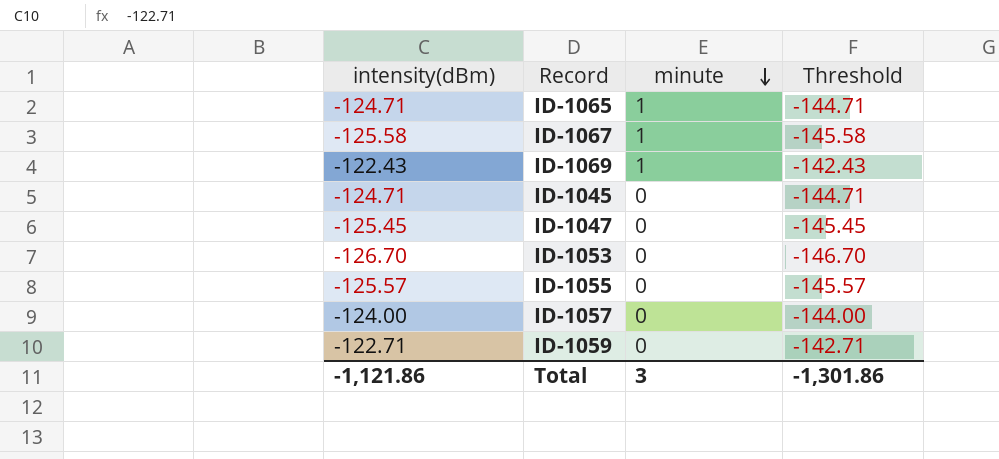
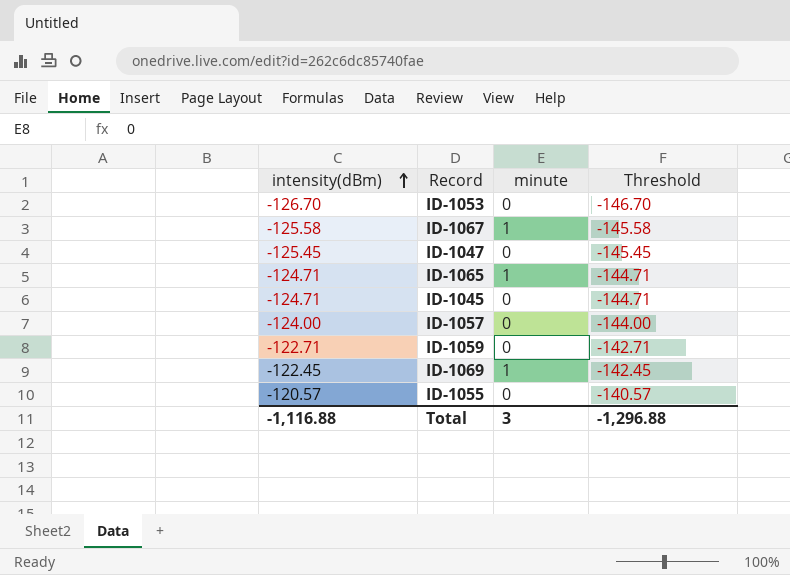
row order: minute descending -> intensity(dBm) ascending
ID-1069 | intensity(dBm): -122.43 -> -122.45
ID-1069 | Threshold: -142.43 -> -142.45
ID-1055 | intensity(dBm): -125.57 -> -120.57
ID-1055 | Threshold: -145.57 -> -140.57
Total | intensity(dBm): -1,121.86 -> -1,116.88
Total | Threshold: -1,301.86 -> -1,296.88

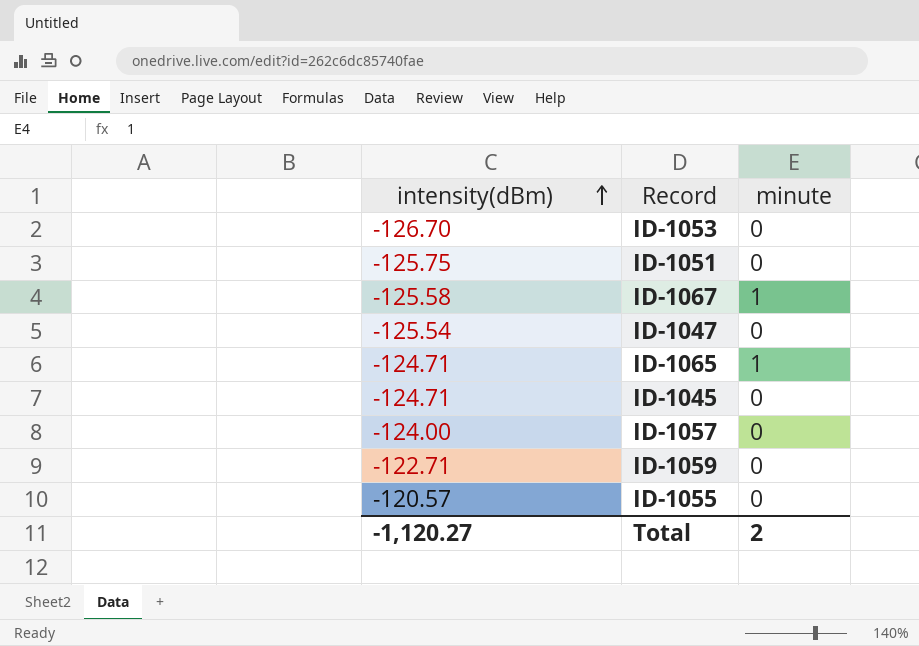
column Threshold | formula: [intensity(dBm)] - 20 -> none
row ID-1069: -122.45 | 1 | -142.45 -> none
row ID-1051: none -> -125.75 | 0
ID-1047 | intensity(dBm): -125.45 -> -125.54
Total | intensity(dBm): -1,116.88 -> -1,120.27
Total | minute: 3 -> 2

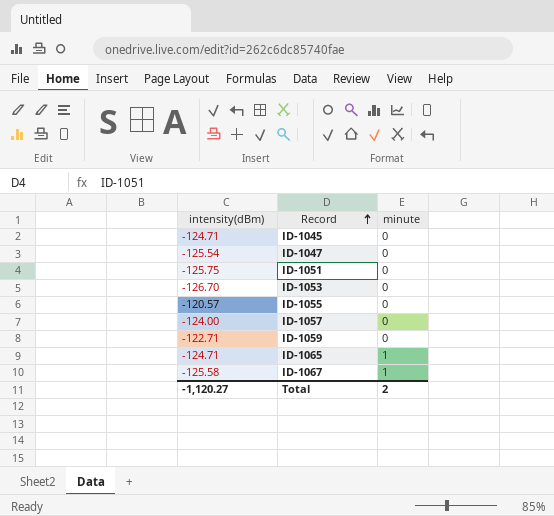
row order: intensity(dBm) ascending -> Record ascending

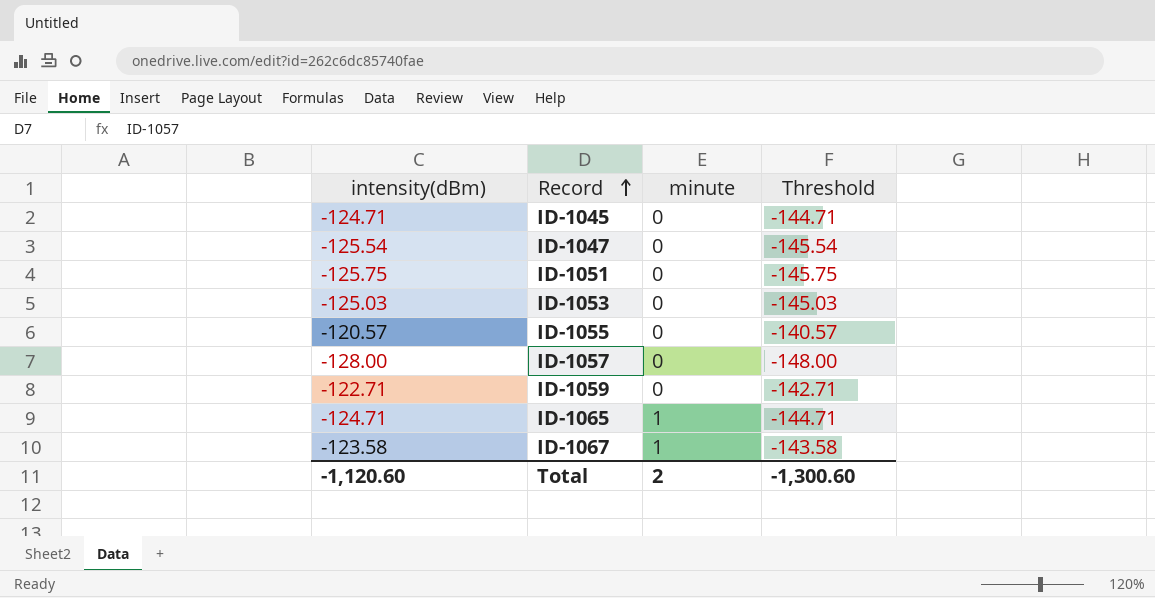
column Threshold | formula: none -> [intensity(dBm)] - 20
ID-1053 | intensity(dBm): -126.70 -> -125.03
ID-1057 | intensity(dBm): -124.00 -> -128.00
ID-1067 | intensity(dBm): -125.58 -> -123.58
Total | intensity(dBm): -1,120.27 -> -1,120.60

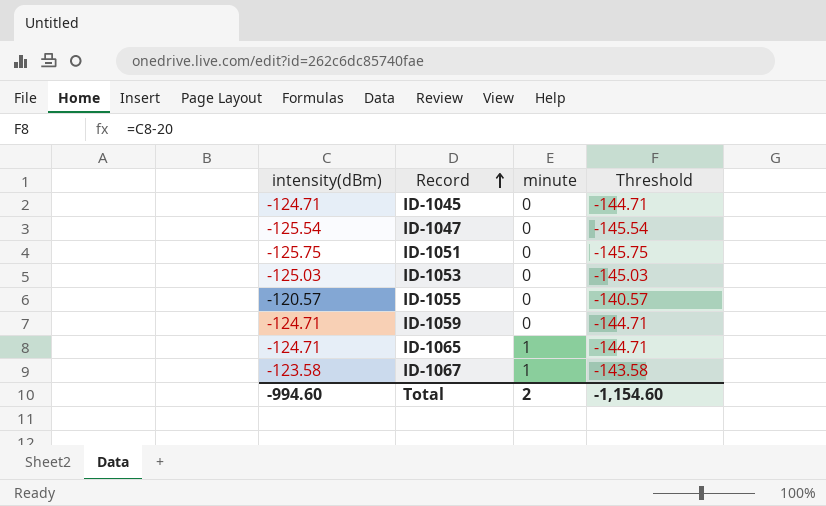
row ID-1057: -128.00 | 0 | -148.00 -> none
ID-1059 | intensity(dBm): -122.71 -> -124.71
ID-1059 | Threshold: -142.71 -> -144.71
Total | intensity(dBm): -1,120.60 -> -994.60
Total | Threshold: -1,300.60 -> -1,154.60

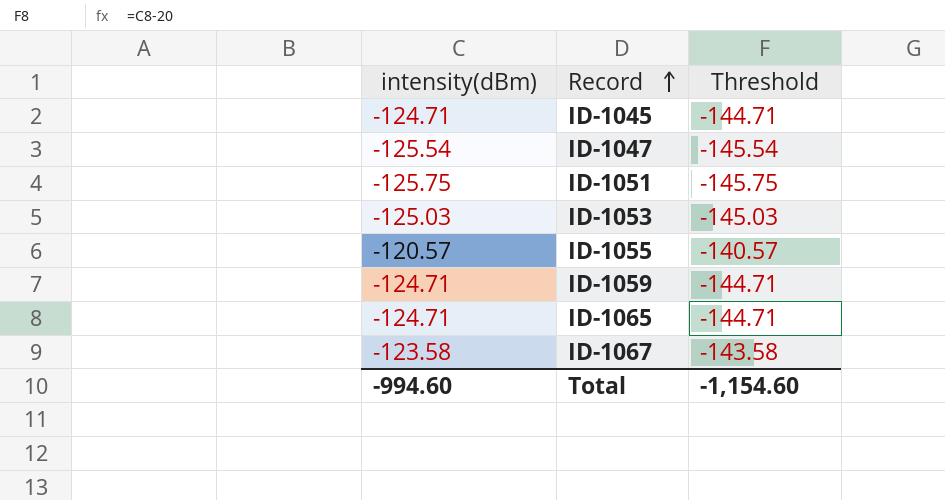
column minute | position: 3 -> none

